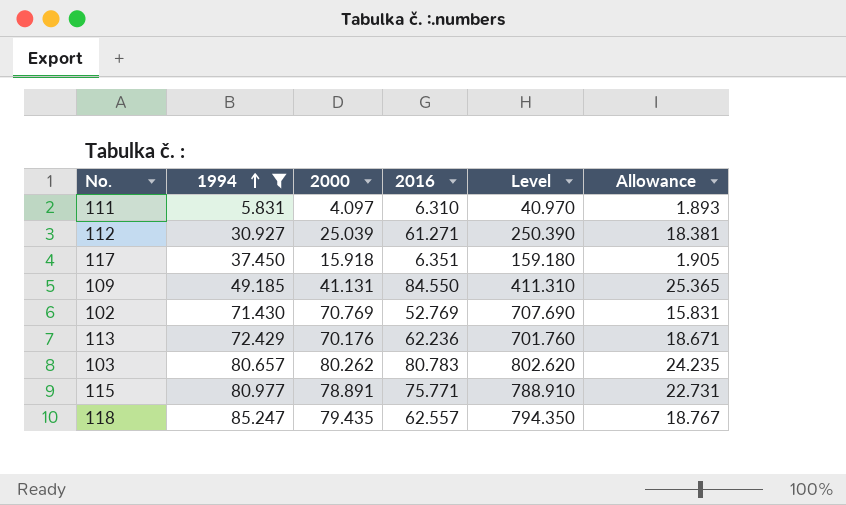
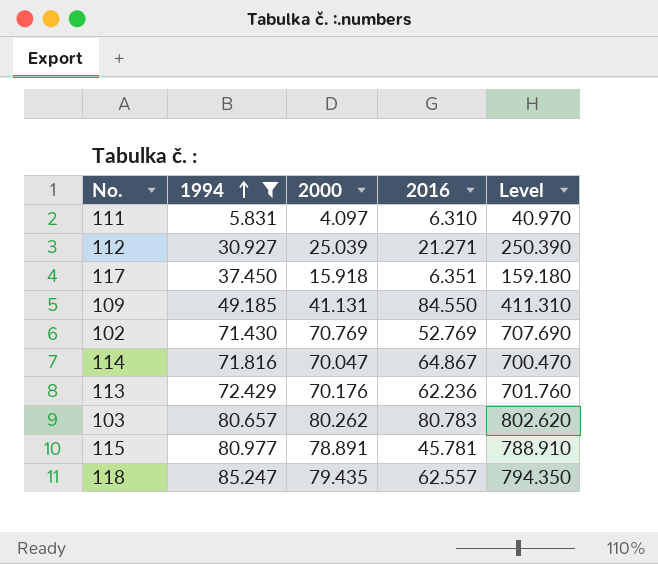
column Allowance | formula: [2016] * 0.3 -> none
112 | 2016: 61.271 -> 21.271
row 114: none -> 71.816 | 70.047 | 64.867 | 700.470
115 | 2016: 75.771 -> 45.781

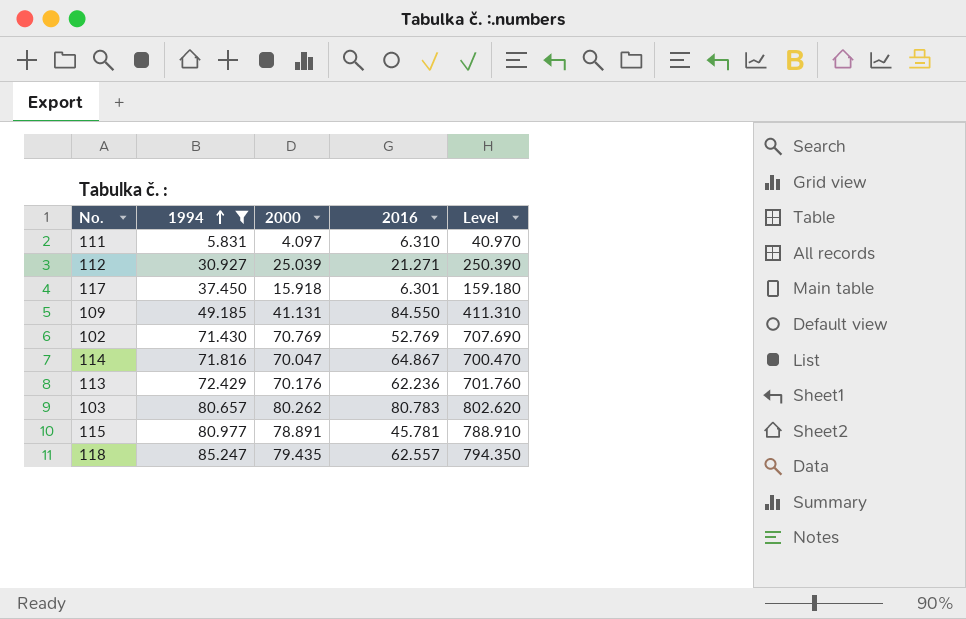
117 | 2016: 6.351 -> 6.301

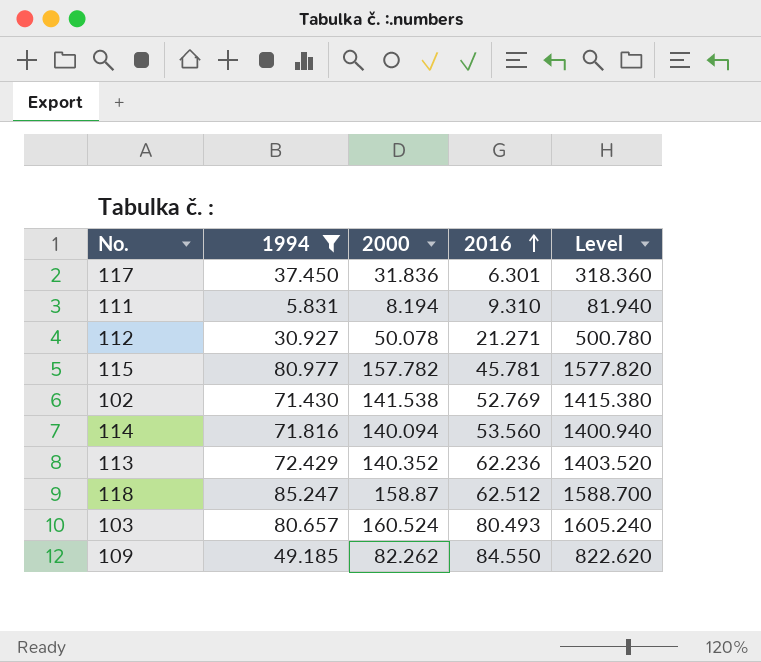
row order: 1994 ascending -> 2016 ascending
117 | 2000: 15.918 -> 31.836
117 | Level: 159.180 -> 318.360
111 | 2000: 4.097 -> 8.194
111 | 2016: 6.310 -> 9.310
111 | Level: 40.970 -> 81.940
112 | 2000: 25.039 -> 50.078
112 | Level: 250.390 -> 500.780
115 | 2000: 78.891 -> 157.782
115 | Level: 788.910 -> 1577.820
102 | 2000: 70.769 -> 141.538
102 | Level: 707.690 -> 1415.380
114 | 2000: 70.047 -> 140.094
114 | 2016: 64.867 -> 53.560
114 | Level: 700.470 -> 1400.940
113 | 2000: 70.176 -> 140.352
113 | Level: 701.760 -> 1403.520
118 | 2000: 79.435 -> 158.87
118 | 2016: 62.557 -> 62.512
118 | Level: 794.350 -> 1588.700
103 | 2000: 80.262 -> 160.524
103 | 2016: 80.783 -> 80.493
103 | Level: 802.620 -> 1605.240
109 | 2000: 41.131 -> 82.262
109 | Level: 411.310 -> 822.620

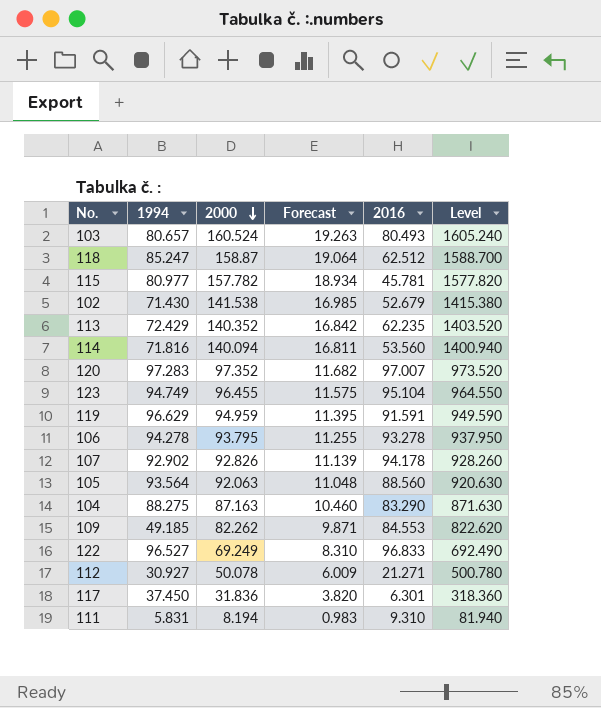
filter: 1994 <= 85.247 -> none
row order: 2016 ascending -> 2000 descending
column Forecast | formula: none -> [2000] * 0.12
102 | 2016: 52.769 -> 52.679
113 | 2016: 62.236 -> 62.235
109 | 2016: 84.550 -> 84.553

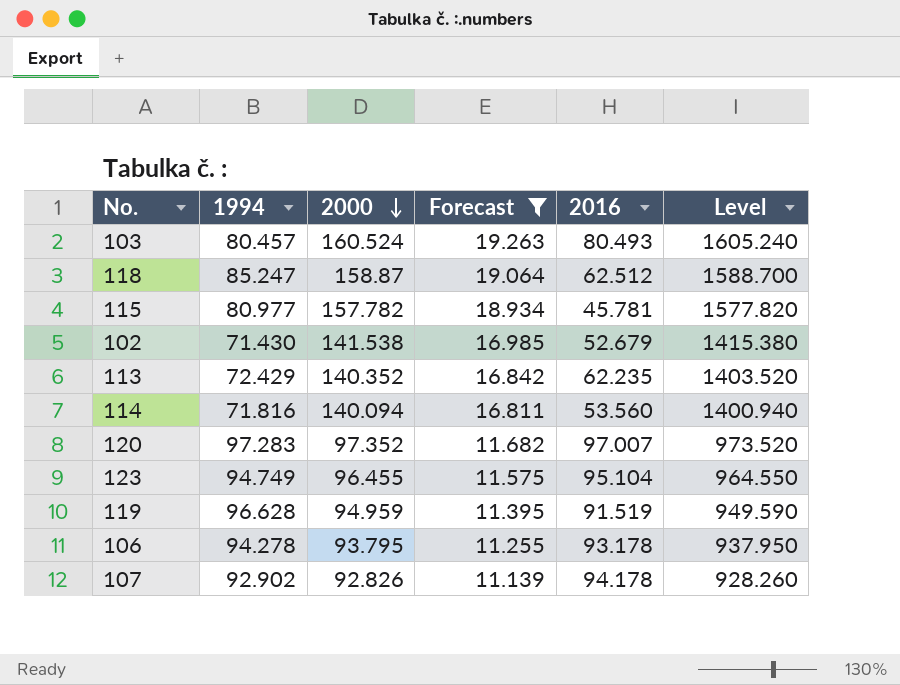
filter: none -> Forecast >= 11.139
103 | 1994: 80.657 -> 80.457
119 | 1994: 96.629 -> 96.628
119 | 2016: 91.591 -> 91.519
106 | 2016: 93.278 -> 93.178

